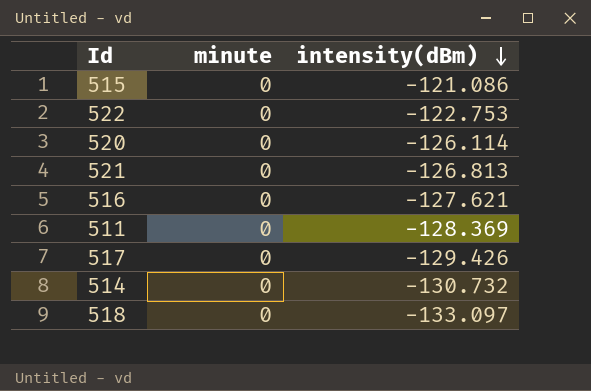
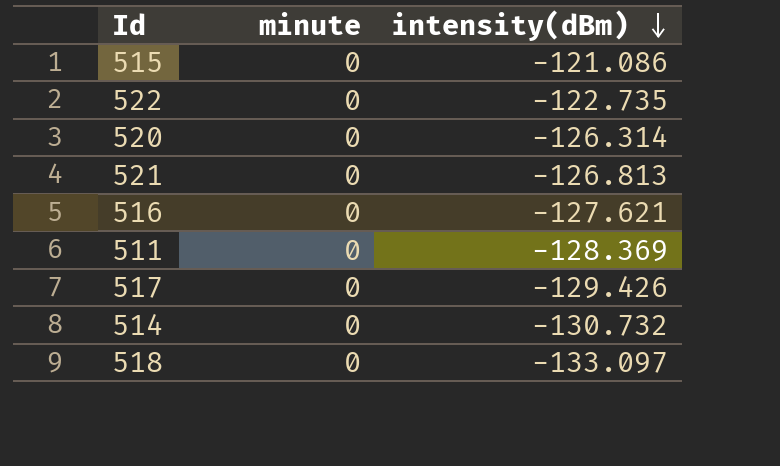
522 | intensity(dBm): -122.753 -> -122.735
520 | intensity(dBm): -126.114 -> -126.314

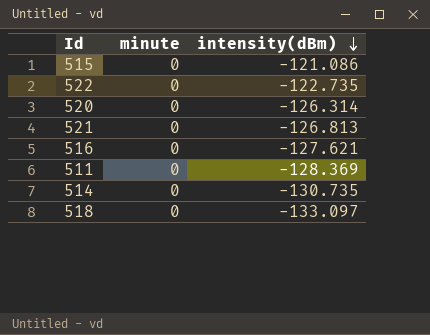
row 517: 0 | -129.426 -> none
514 | intensity(dBm): -130.732 -> -130.735

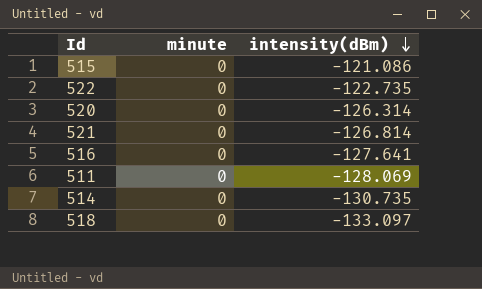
521 | intensity(dBm): -126.813 -> -126.814
516 | intensity(dBm): -127.621 -> -127.641
511 | intensity(dBm): -128.369 -> -128.069

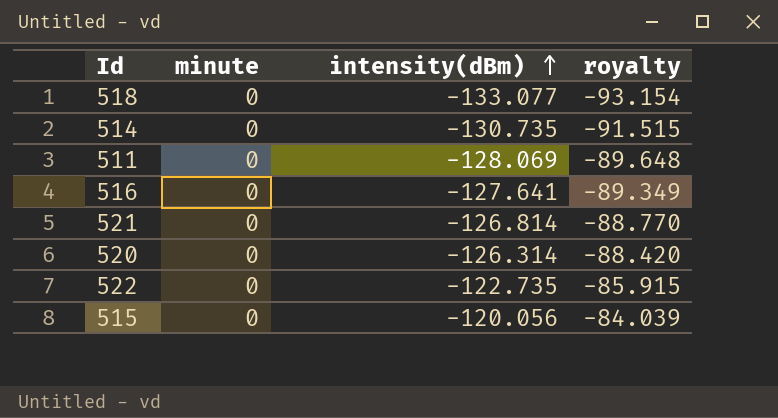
row order: intensity(dBm) descending -> intensity(dBm) ascending
column royalty | formula: none -> [intensity(dBm)] * 0.7
518 | intensity(dBm): -133.097 -> -133.077
515 | intensity(dBm): -121.086 -> -120.056

